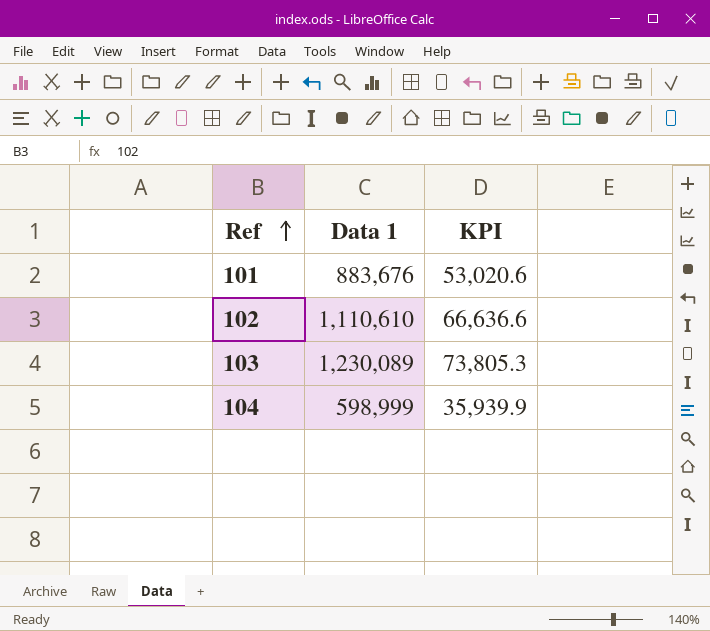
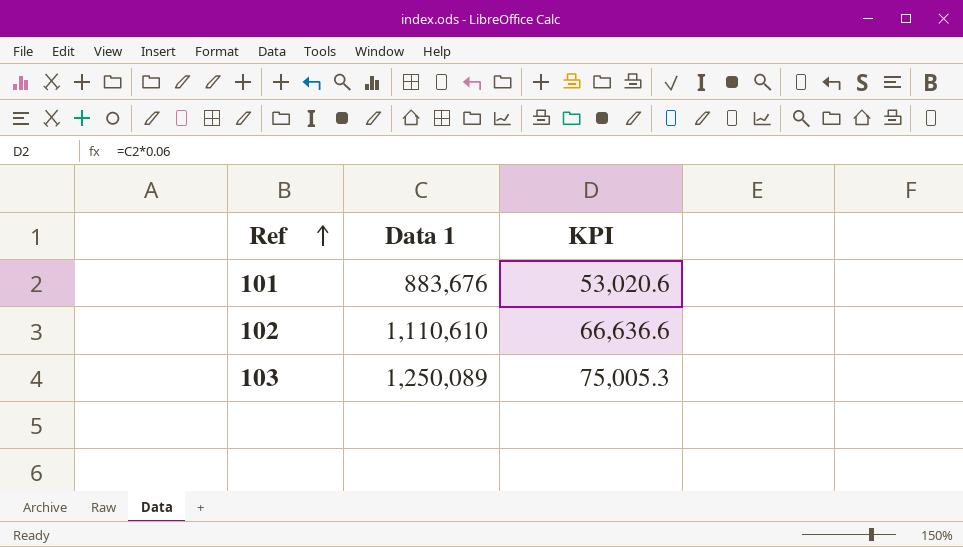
row 104: 598,999 | 35,939.9 -> none
103 | Data 1: 1,230,089 -> 1,250,089
103 | KPI: 73,805.3 -> 75,005.3

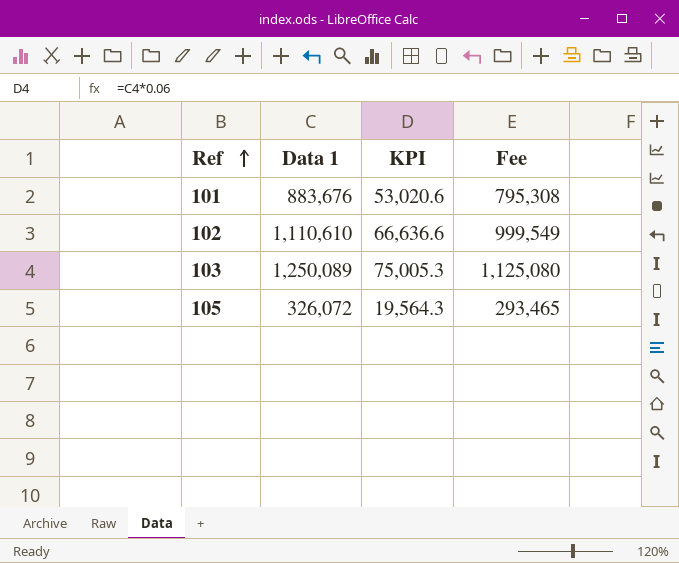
column Fee | formula: none -> [Data 1] * 0.9
row 105: none -> 326,072 | 19,564.3 | 293,465

